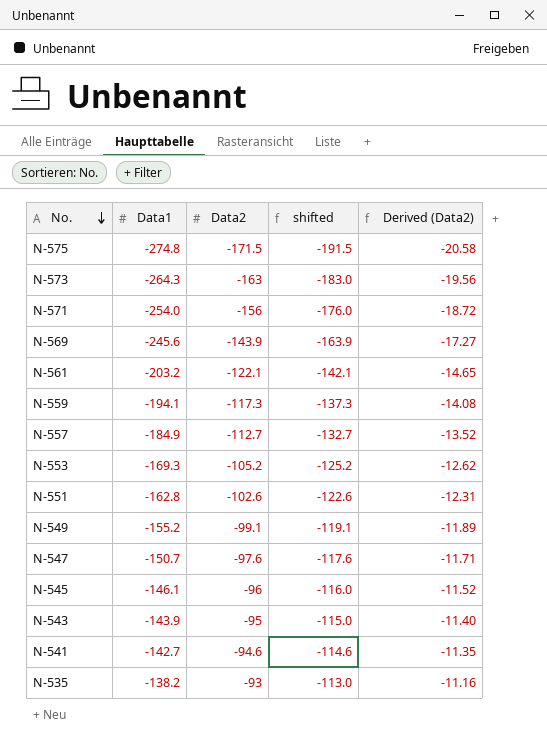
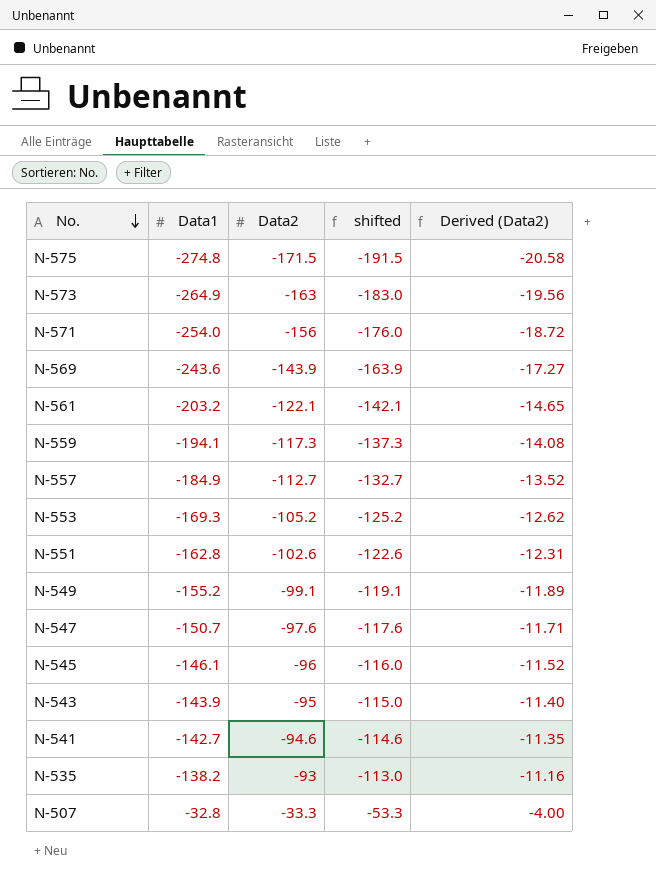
N-573 | Data1: -264.3 -> -264.9
N-569 | Data1: -245.6 -> -243.6
row N-507: none -> -32.8 | -33.3 | -53.3 | -4.00

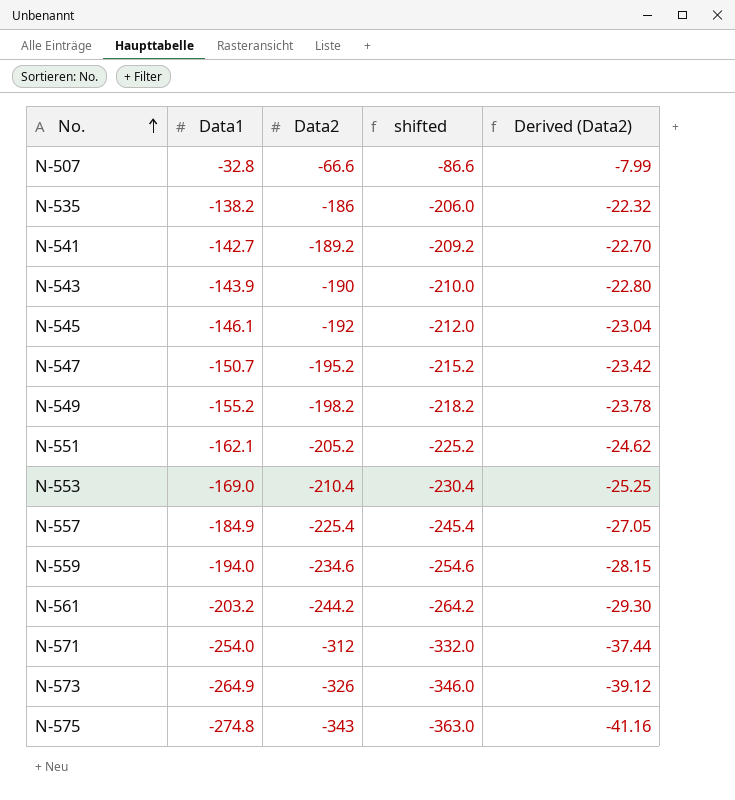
row order: No. descending -> No. ascending
row N-569: -243.6 | -143.9 | -163.9 | -17.27 -> none
N-507 | Data2: -33.3 -> -66.6
N-507 | shifted: -53.3 -> -86.6
N-507 | Derived (Data2): -4.00 -> -7.99
N-535 | Data2: -93 -> -186
N-535 | shifted: -113.0 -> -206.0
N-535 | Derived (Data2): -11.16 -> -22.32
N-541 | Data2: -94.6 -> -189.2
N-541 | shifted: -114.6 -> -209.2
N-541 | Derived (Data2): -11.35 -> -22.70
N-543 | Data2: -95 -> -190
N-543 | shifted: -115.0 -> -210.0
N-543 | Derived (Data2): -11.40 -> -22.80
N-545 | Data2: -96 -> -192
N-545 | shifted: -116.0 -> -212.0
N-545 | Derived (Data2): -11.52 -> -23.04
N-547 | Data2: -97.6 -> -195.2
N-547 | shifted: -117.6 -> -215.2
N-547 | Derived (Data2): -11.71 -> -23.42
N-549 | Data2: -99.1 -> -198.2
N-549 | shifted: -119.1 -> -218.2
N-549 | Derived (Data2): -11.89 -> -23.78
N-551 | Data1: -162.8 -> -162.1
N-551 | Data2: -102.6 -> -205.2
N-551 | shifted: -122.6 -> -225.2
N-551 | Derived (Data2): -12.31 -> -24.62
N-553 | Data1: -169.3 -> -169.0
N-553 | Data2: -105.2 -> -210.4
N-553 | shifted: -125.2 -> -230.4
N-553 | Derived (Data2): -12.62 -> -25.25
N-557 | Data2: -112.7 -> -225.4
N-557 | shifted: -132.7 -> -245.4
N-557 | Derived (Data2): -13.52 -> -27.05
N-559 | Data1: -194.1 -> -194.0
N-559 | Data2: -117.3 -> -234.6
N-559 | shifted: -137.3 -> -254.6
N-559 | Derived (Data2): -14.08 -> -28.15
N-561 | Data2: -122.1 -> -244.2
N-561 | shifted: -142.1 -> -264.2
N-561 | Derived (Data2): -14.65 -> -29.30
N-571 | Data2: -156 -> -312
N-571 | shifted: -176.0 -> -332.0
N-571 | Derived (Data2): -18.72 -> -37.44
N-573 | Data2: -163 -> -326
N-573 | shifted: -183.0 -> -346.0
N-573 | Derived (Data2): -19.56 -> -39.12
N-575 | Data2: -171.5 -> -343
N-575 | shifted: -191.5 -> -363.0
N-575 | Derived (Data2): -20.58 -> -41.16

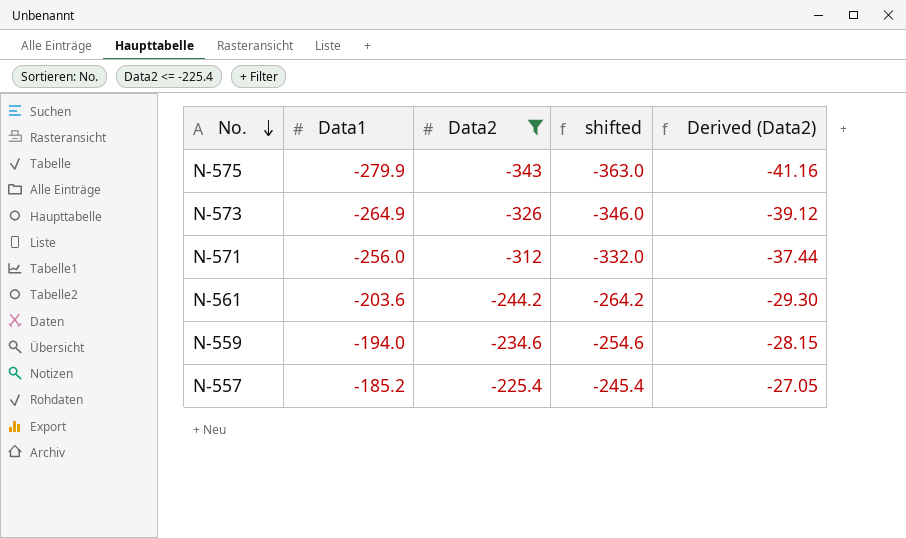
filter: none -> Data2 <= -225.4
row order: No. ascending -> No. descending
N-575 | Data1: -274.8 -> -279.9
N-571 | Data1: -254.0 -> -256.0
N-561 | Data1: -203.2 -> -203.6
N-557 | Data1: -184.9 -> -185.2

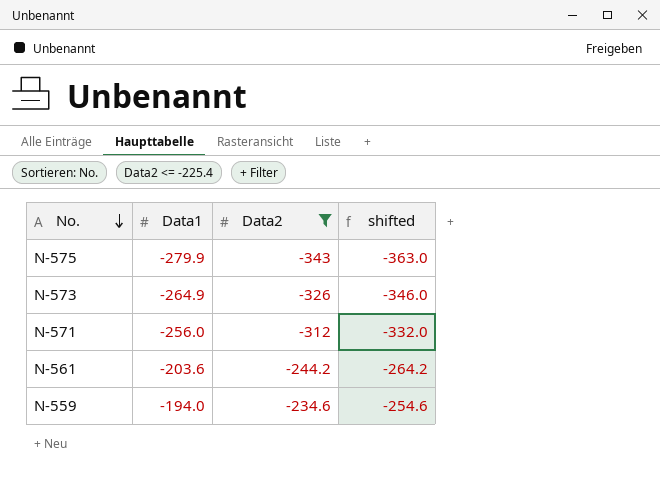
column Derived (Data2) | formula: [Data2] * 0.12 -> none
row N-557: -185.2 | -225.4 | -245.4 | -27.05 -> none

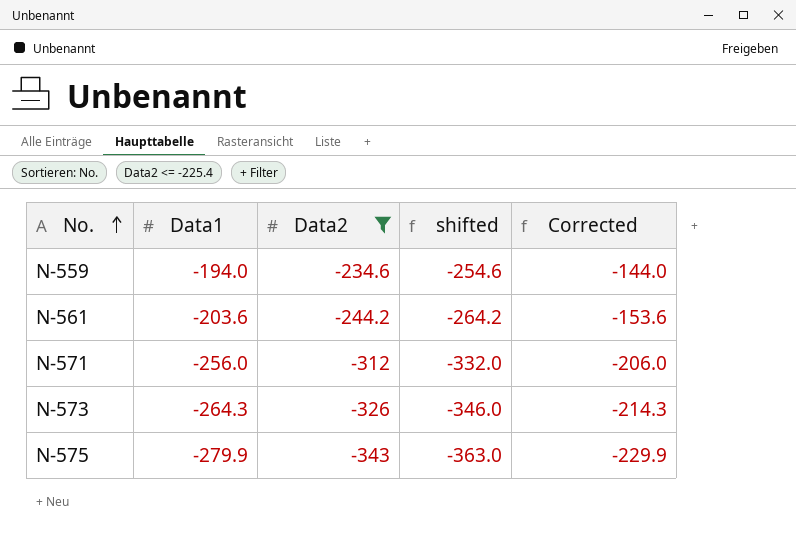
row order: No. descending -> No. ascending
column Corrected | formula: none -> [Data1] + 50
N-573 | Data1: -264.9 -> -264.3

